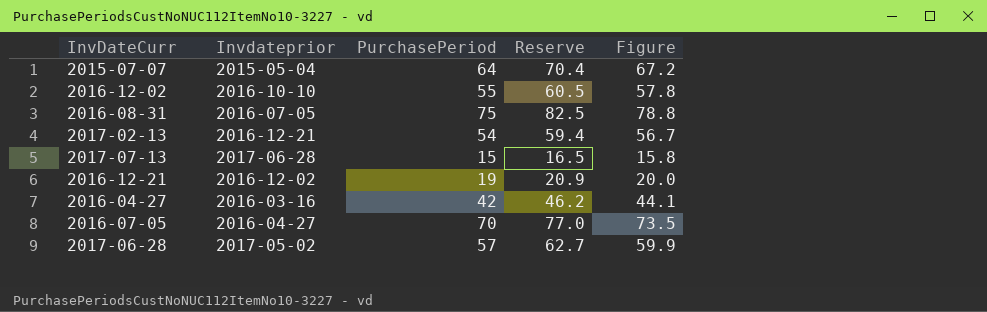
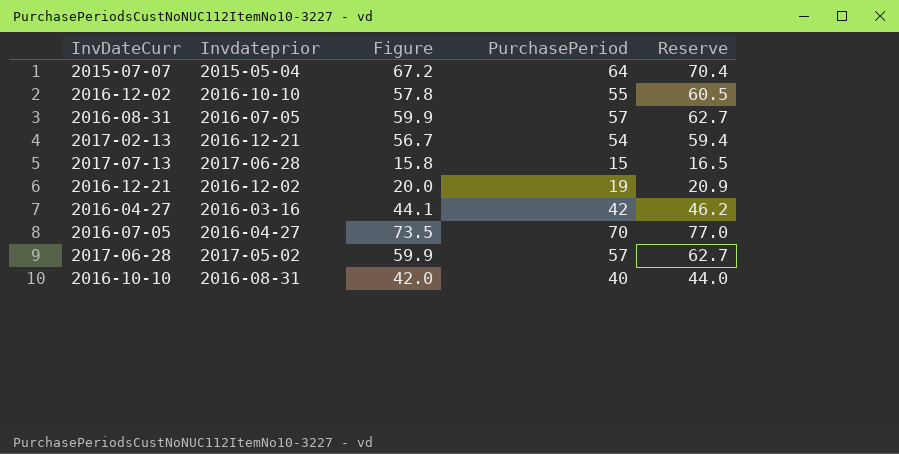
column Figure | position: 5 -> 3
2016-08-31 | Figure: 78.8 -> 59.9
2016-08-31 | PurchasePeriod: 75 -> 57
2016-08-31 | Reserve: 82.5 -> 62.7
row 2016-10-10: none -> 2016-08-31 | 42.0 | 40 | 44.0

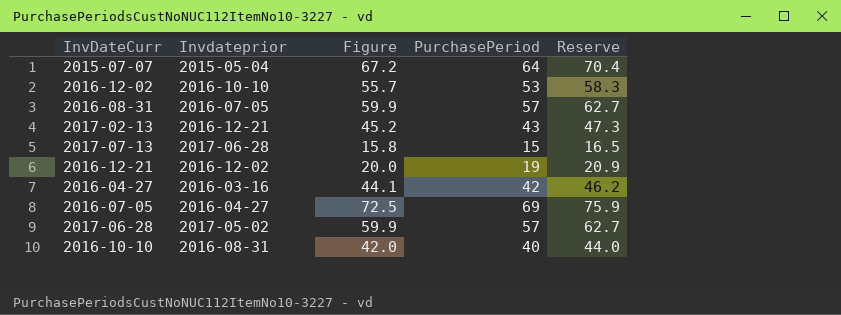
2016-12-02 | Figure: 57.8 -> 55.7
2016-12-02 | PurchasePeriod: 55 -> 53
2016-12-02 | Reserve: 60.5 -> 58.3
2017-02-13 | Figure: 56.7 -> 45.2
2017-02-13 | PurchasePeriod: 54 -> 43
2017-02-13 | Reserve: 59.4 -> 47.3
2016-07-05 | Figure: 73.5 -> 72.5
2016-07-05 | PurchasePeriod: 70 -> 69
2016-07-05 | Reserve: 77.0 -> 75.9

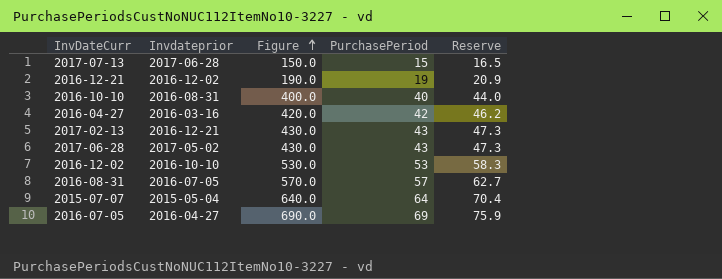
row order: none -> Figure ascending
column Figure | formula: [PurchasePeriod] * 1.05 -> [PurchasePeriod] * 10
2017-06-28 | PurchasePeriod: 57 -> 43
2017-06-28 | Reserve: 62.7 -> 47.3

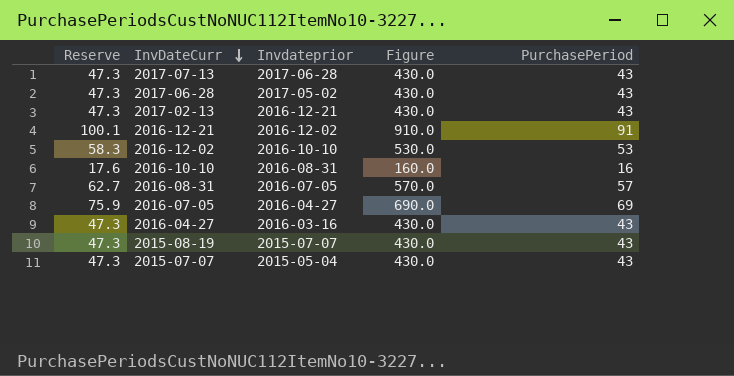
row order: Figure ascending -> InvDateCurr descending
column Reserve | position: 5 -> 1
2017-07-13 | Reserve: 16.5 -> 47.3
2017-07-13 | Figure: 150.0 -> 430.0
2017-07-13 | PurchasePeriod: 15 -> 43
2016-12-21 | Reserve: 20.9 -> 100.1
2016-12-21 | Figure: 190.0 -> 910.0
2016-12-21 | PurchasePeriod: 19 -> 91
2016-10-10 | Reserve: 44.0 -> 17.6
2016-10-10 | Figure: 400.0 -> 160.0
2016-10-10 | PurchasePeriod: 40 -> 16
2016-04-27 | Reserve: 46.2 -> 47.3
2016-04-27 | Figure: 420.0 -> 430.0
2016-04-27 | PurchasePeriod: 42 -> 43
row 2015-08-19: none -> 47.3 | 2015-07-07 | 430.0 | 43
2015-07-07 | Reserve: 70.4 -> 47.3
2015-07-07 | Figure: 640.0 -> 430.0
2015-07-07 | PurchasePeriod: 64 -> 43

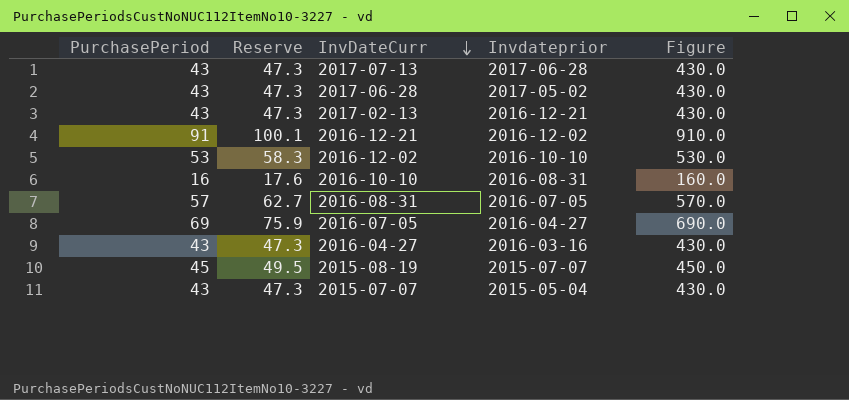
column PurchasePeriod | position: 5 -> 1
2015-08-19 | PurchasePeriod: 43 -> 45
2015-08-19 | Reserve: 47.3 -> 49.5
2015-08-19 | Figure: 430.0 -> 450.0

